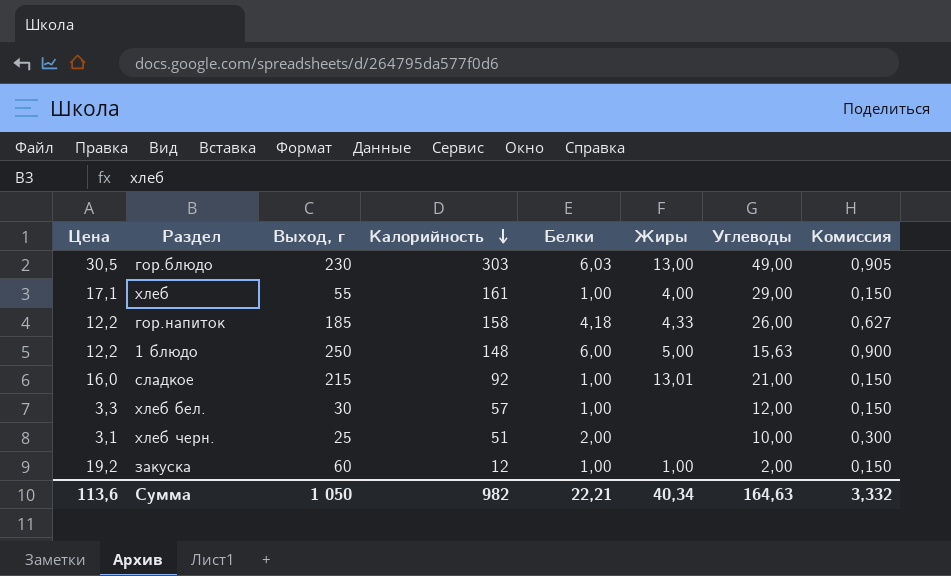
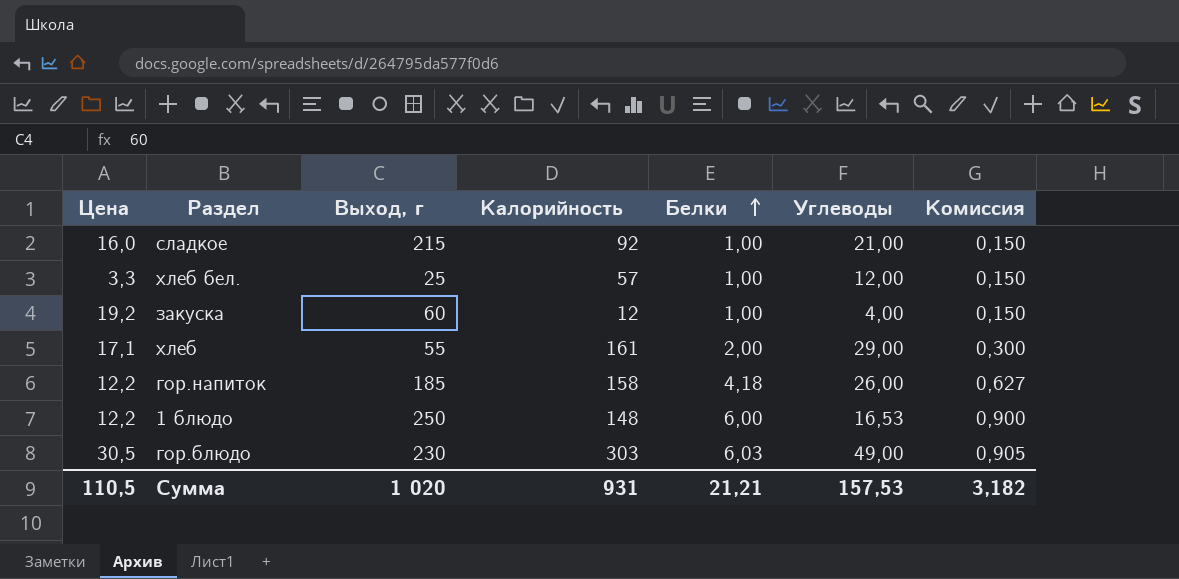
row order: Калорийность descending -> Белки ascending
column Жиры | position: 6 -> none
row хлеб черн.: 3,1 | 25 | 51 | 2,00 | none | 10,00 | 0,300 -> none
хлеб бел. | Выход, г: 30 -> 25
закуска | Углеводы: 2,00 -> 4,00
хлеб | Белки: 1,00 -> 2,00
хлеб | Комиссия: 0,150 -> 0,300
1 блюдо | Углеводы: 15,63 -> 16,53
Сумма | Цена: 113,6 -> 110,5
Сумма | Выход, г: 1 050 -> 1 020
Сумма | Калорийность: 982 -> 931
Сумма | Белки: 22,21 -> 21,21
Сумма | Углеводы: 164,63 -> 157,53
Сумма | Комиссия: 3,332 -> 3,182

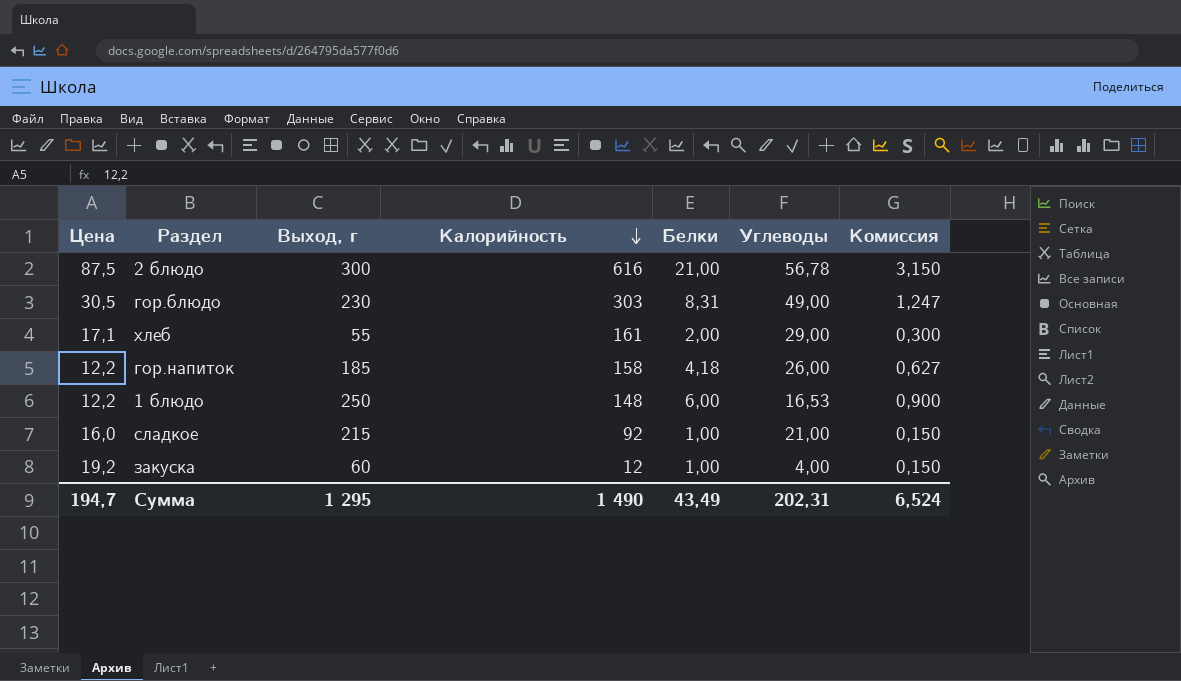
row order: Белки ascending -> Калорийность descending
row хлеб бел.: 3,3 | 25 | 57 | 1,00 | 12,00 | 0,150 -> none
row 2 блюдо: none -> 87,5 | 300 | 616 | 21,00 | 56,78 | 3,150
гор.блюдо | Белки: 6,03 -> 8,31
гор.блюдо | Комиссия: 0,905 -> 1,247
Сумма | Цена: 110,5 -> 194,7
Сумма | Выход, г: 1 020 -> 1 295
Сумма | Калорийность: 931 -> 1 490
Сумма | Белки: 21,21 -> 43,49
Сумма | Углеводы: 157,53 -> 202,31
Сумма | Комиссия: 3,182 -> 6,524

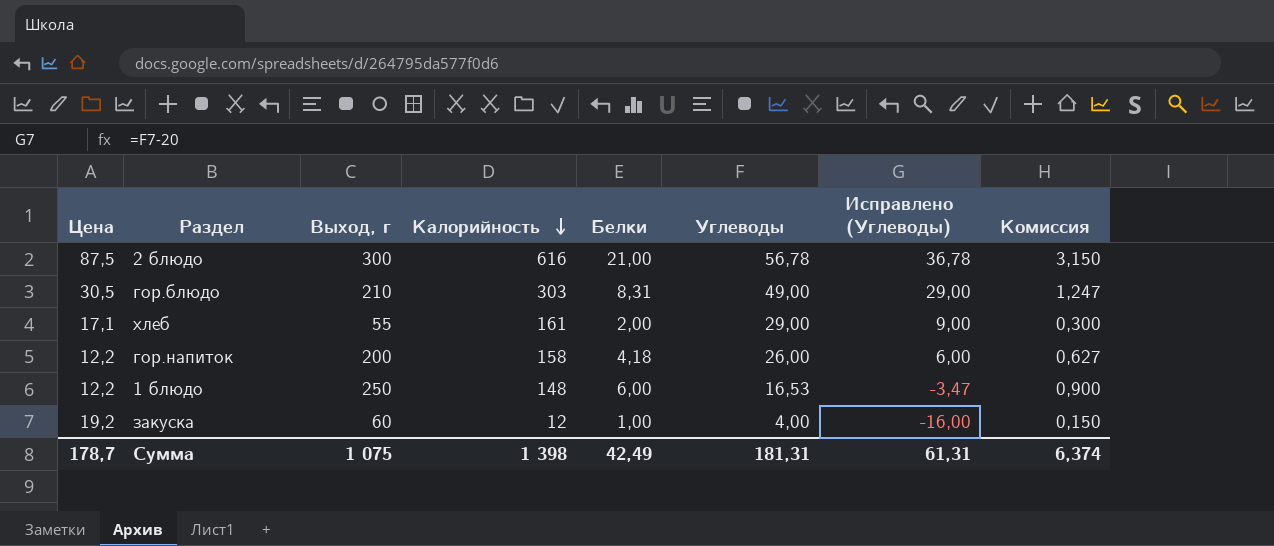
column Исправлено (Углеводы) | formula: none -> [Углеводы] - 20
row сладкое: 16,0 | 215 | 92 | 1,00 | 21,00 | 0,150 -> none
гор.блюдо | Выход, г: 230 -> 210
гор.напиток | Выход, г: 185 -> 200
Сумма | Цена: 194,7 -> 178,7
Сумма | Выход, г: 1 295 -> 1 075
Сумма | Калорийность: 1 490 -> 1 398
Сумма | Белки: 43,49 -> 42,49
Сумма | Углеводы: 202,31 -> 181,31
Сумма | Комиссия: 6,524 -> 6,374

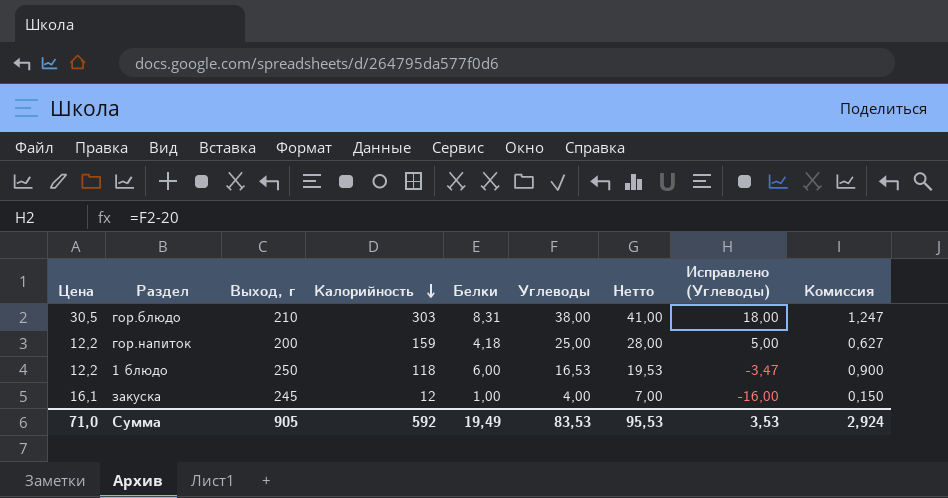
column Нетто | formula: none -> [Углеводы] + 3
row 2 блюдо: 87,5 | 300 | 616 | 21,00 | 56,78 | 36,78 | 3,150 -> none
row хлеб: 17,1 | 55 | 161 | 2,00 | 29,00 | 9,00 | 0,300 -> none
гор.блюдо | Углеводы: 49,00 -> 38,00
гор.блюдо | Исправлено (Углеводы): 29,00 -> 18,00
гор.напиток | Калорийность: 158 -> 159
гор.напиток | Углеводы: 26,00 -> 25,00
гор.напиток | Исправлено (Углеводы): 6,00 -> 5,00
1 блюдо | Калорийность: 148 -> 118
закуска | Цена: 19,2 -> 16,1
закуска | Выход, г: 60 -> 245
Сумма | Цена: 178,7 -> 71,0
Сумма | Выход, г: 1 075 -> 905
Сумма | Калорийность: 1 398 -> 592
Сумма | Белки: 42,49 -> 19,49
Сумма | Углеводы: 181,31 -> 83,53
Сумма | Исправлено (Углеводы): 61,31 -> 3,53
Сумма | Комиссия: 6,374 -> 2,924

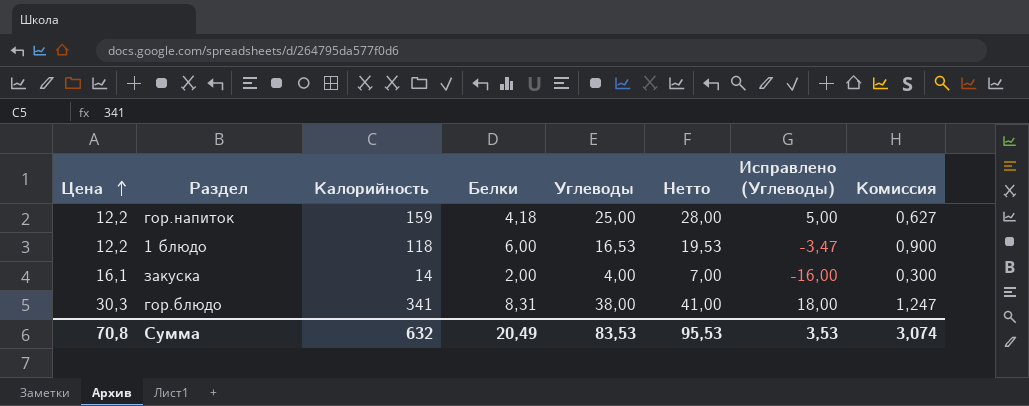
row order: Калорийность descending -> Цена ascending
column Выход, г | position: 3 -> none
закуска | Калорийность: 12 -> 14
закуска | Белки: 1,00 -> 2,00
закуска | Комиссия: 0,150 -> 0,300
гор.блюдо | Цена: 30,5 -> 30,3
гор.блюдо | Калорийность: 303 -> 341
Сумма | Цена: 71,0 -> 70,8
Сумма | Калорийность: 592 -> 632
Сумма | Белки: 19,49 -> 20,49
Сумма | Комиссия: 2,924 -> 3,074

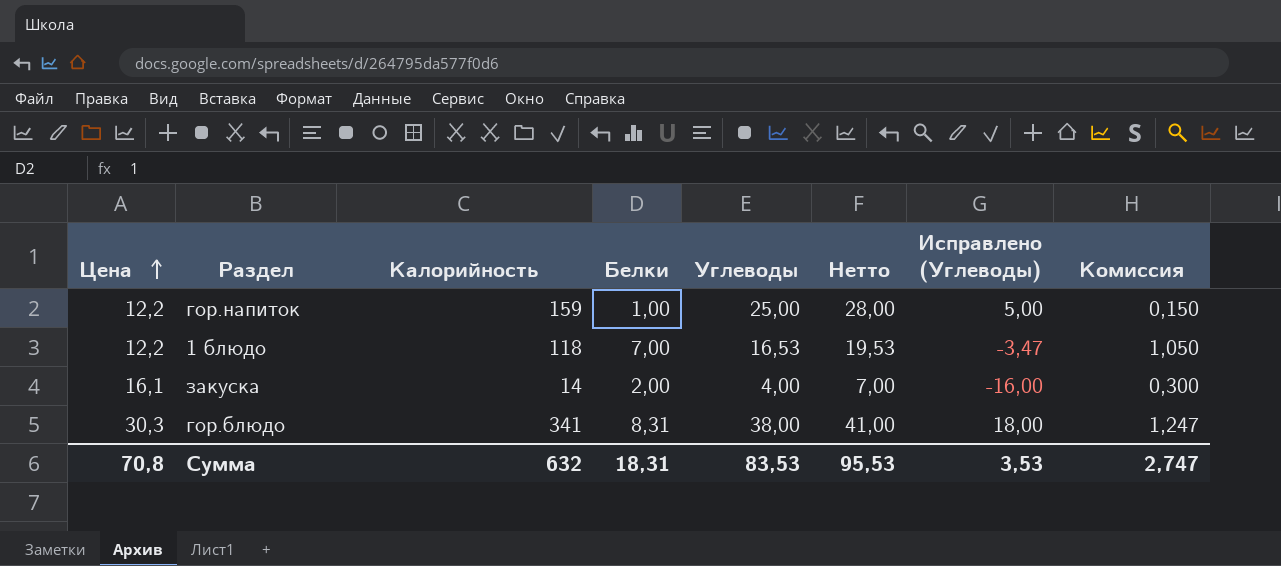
гор.напиток | Белки: 4,18 -> 1,00
гор.напиток | Комиссия: 0,627 -> 0,150
1 блюдо | Белки: 6,00 -> 7,00
1 блюдо | Комиссия: 0,900 -> 1,050
Сумма | Белки: 20,49 -> 18,31
Сумма | Комиссия: 3,074 -> 2,747

